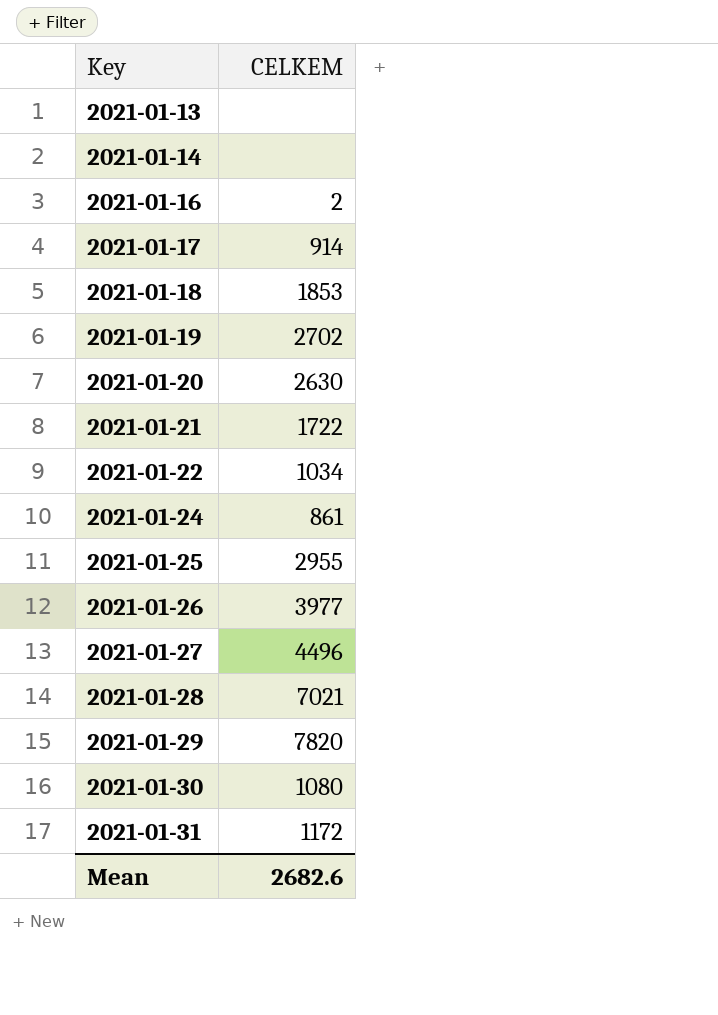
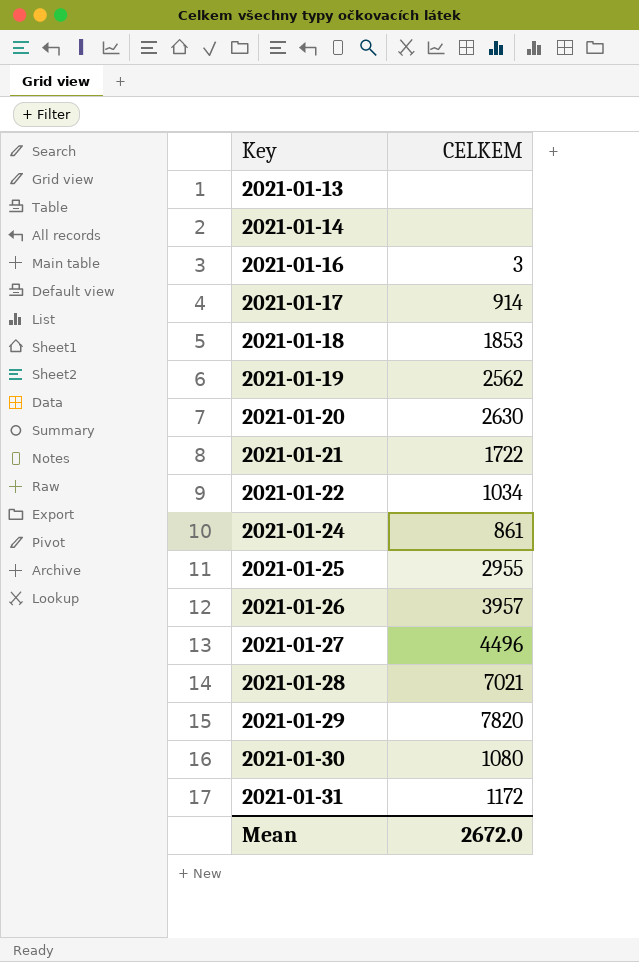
2021-01-16 | CELKEM: 2 -> 3
2021-01-19 | CELKEM: 2702 -> 2562
2021-01-26 | CELKEM: 3977 -> 3957
Mean | CELKEM: 2682.6 -> 2672.0

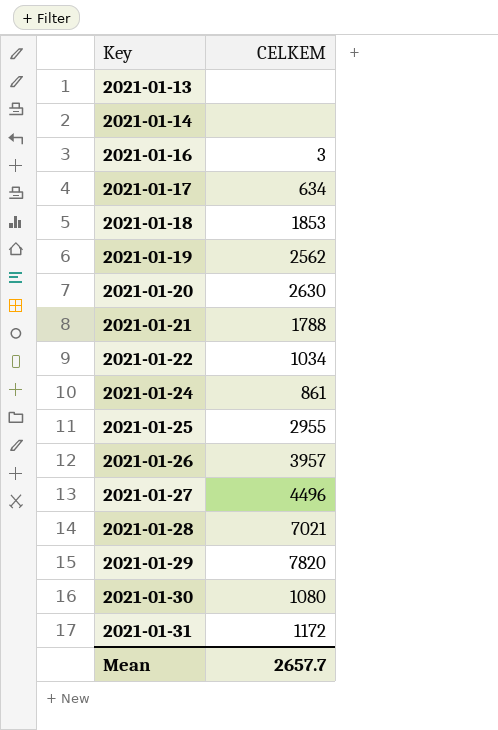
2021-01-17 | CELKEM: 914 -> 634
2021-01-21 | CELKEM: 1722 -> 1788
Mean | CELKEM: 2672.0 -> 2657.7

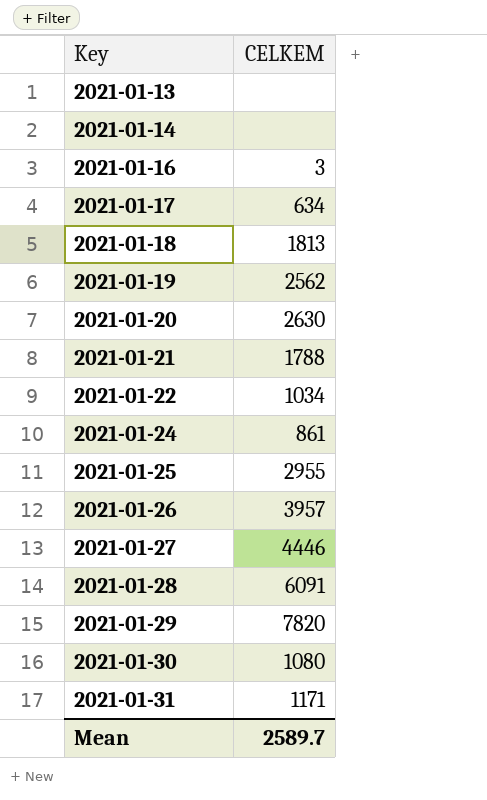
2021-01-18 | CELKEM: 1853 -> 1813
2021-01-27 | CELKEM: 4496 -> 4446
2021-01-28 | CELKEM: 7021 -> 6091
2021-01-31 | CELKEM: 1172 -> 1171
Mean | CELKEM: 2657.7 -> 2589.7

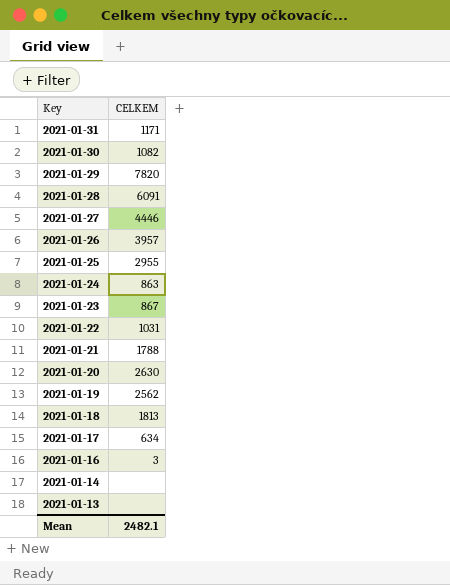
row order: Key ascending -> Key descending
2021-01-30 | CELKEM: 1080 -> 1082
2021-01-24 | CELKEM: 861 -> 863
row 2021-01-23: none -> 867
2021-01-22 | CELKEM: 1034 -> 1031
Mean | CELKEM: 2589.7 -> 2482.1

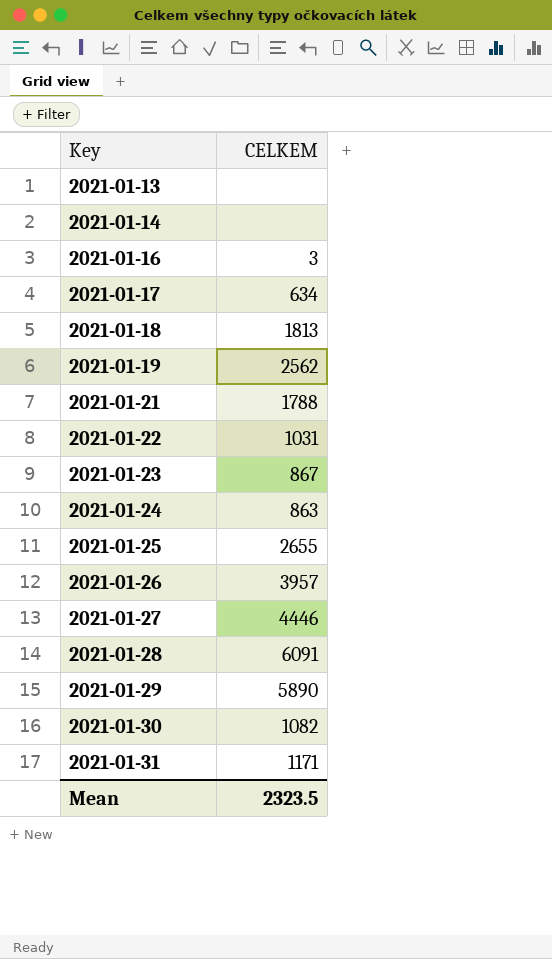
row order: Key descending -> Key ascending
row 2021-01-20: 2630 -> none
2021-01-25 | CELKEM: 2955 -> 2655
2021-01-29 | CELKEM: 7820 -> 5890
Mean | CELKEM: 2482.1 -> 2323.5

